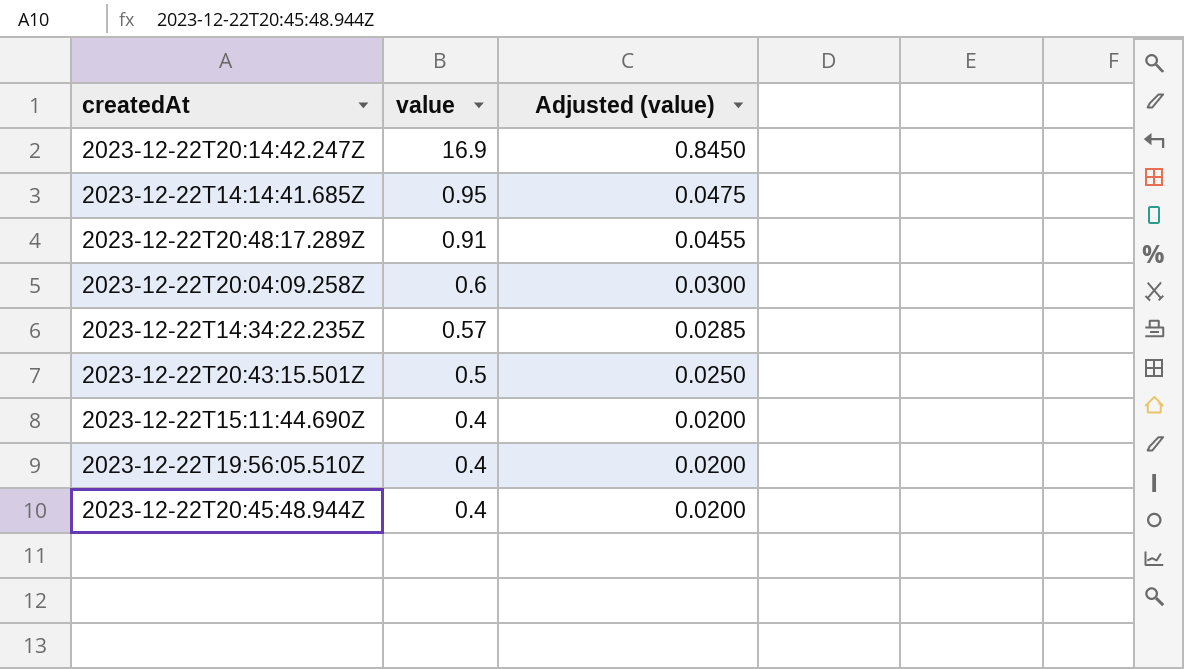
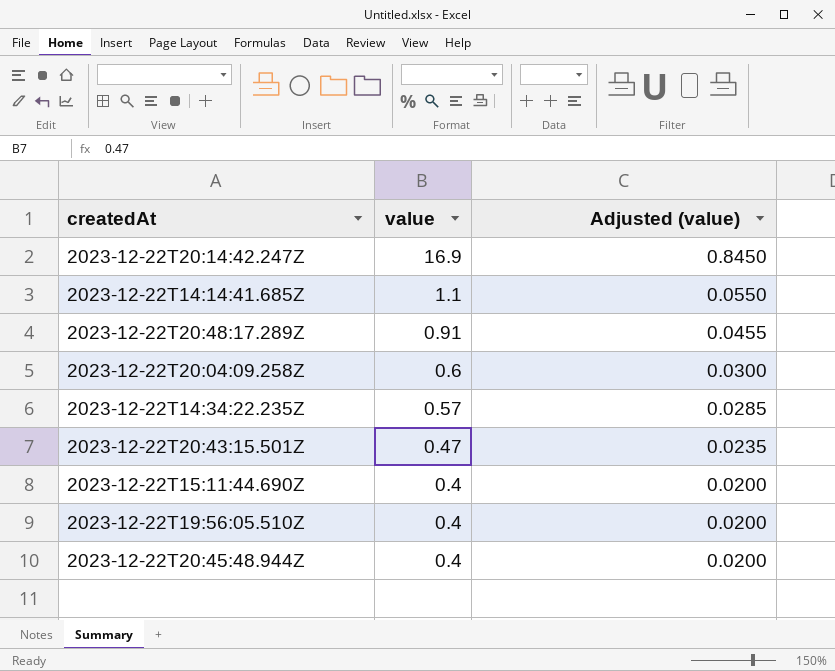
2023-12-22T14:14:41.685Z | value: 0.95 -> 1.1
2023-12-22T14:14:41.685Z | Adjusted (value): 0.0475 -> 0.0550
2023-12-22T20:43:15.501Z | value: 0.5 -> 0.47
2023-12-22T20:43:15.501Z | Adjusted (value): 0.0250 -> 0.0235

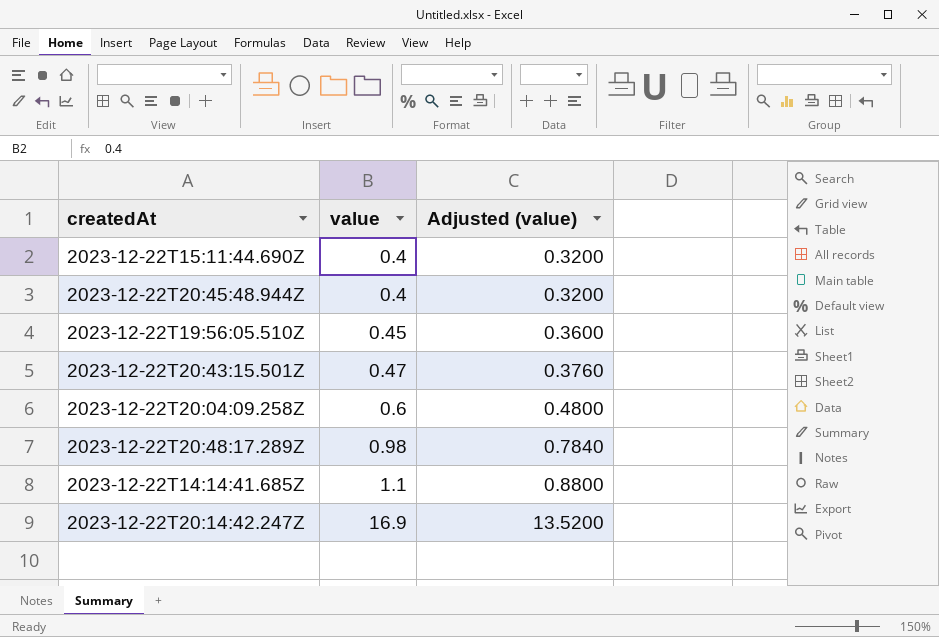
row order: value descending -> value ascending
column Adjusted (value) | formula: [value] * 0.05 -> [value] * 0.8
row 2023-12-22T14:34:22.235Z: 0.57 | 0.0285 -> none
2023-12-22T19:56:05.510Z | value: 0.4 -> 0.45
2023-12-22T20:48:17.289Z | value: 0.91 -> 0.98

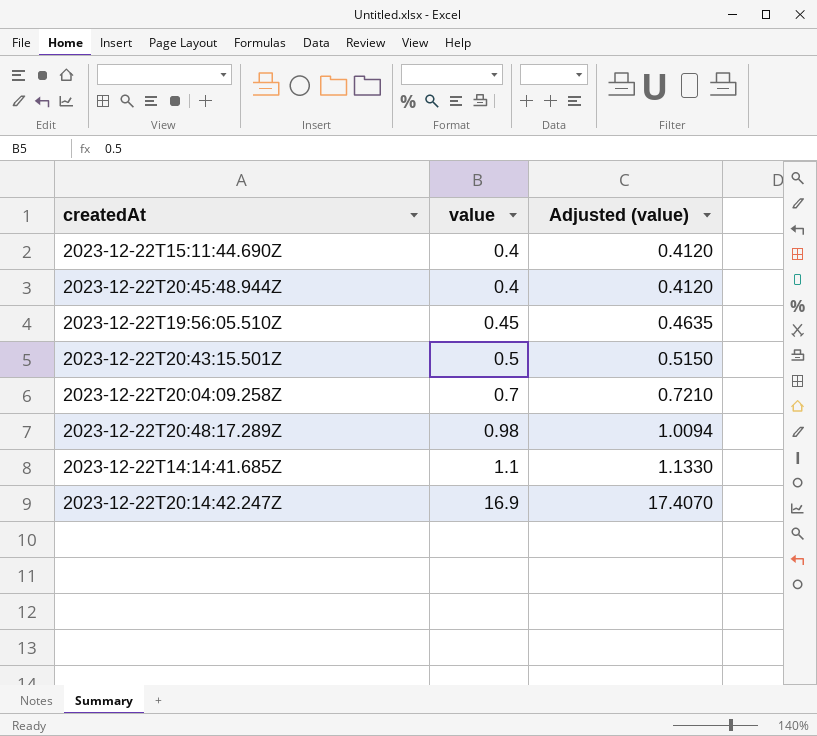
column Adjusted (value) | formula: [value] * 0.8 -> [value] * 1.03
2023-12-22T20:43:15.501Z | value: 0.47 -> 0.5
2023-12-22T20:04:09.258Z | value: 0.6 -> 0.7

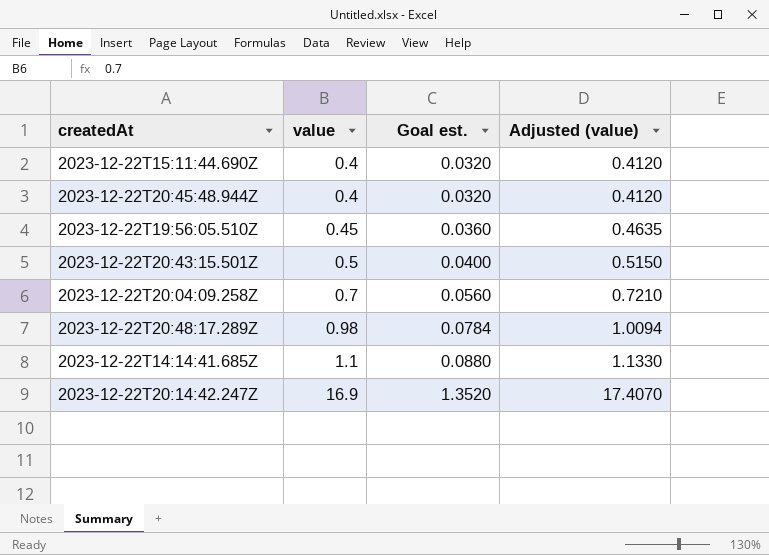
column Goal est. | formula: none -> [value] * 0.08

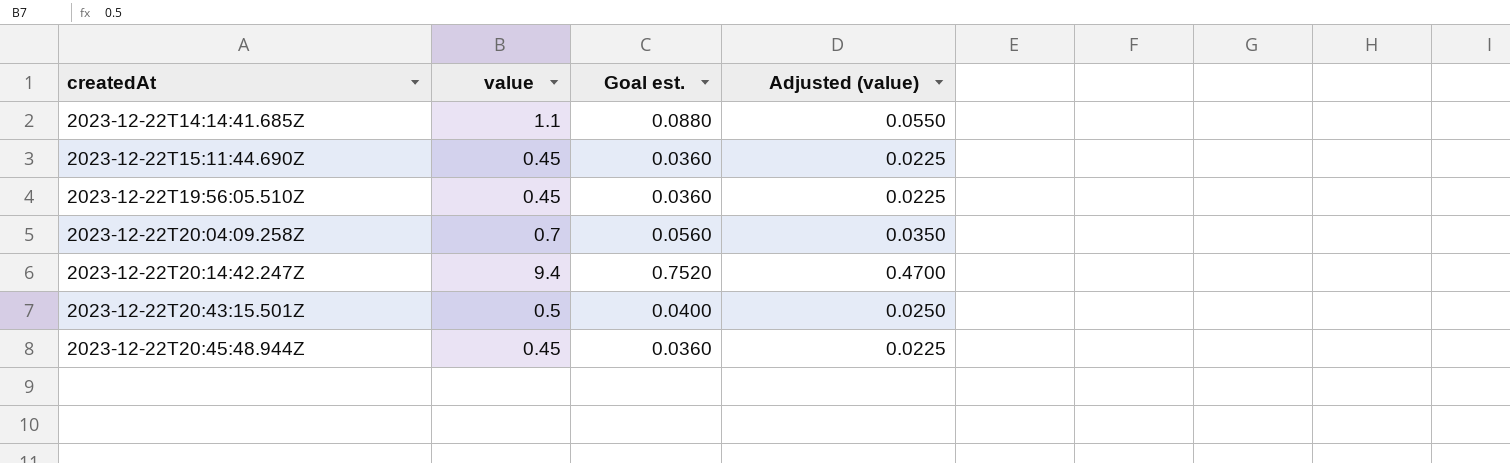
row order: value ascending -> createdAt ascending
column Adjusted (value) | formula: [value] * 1.03 -> [value] * 0.05
row 2023-12-22T20:48:17.289Z: 0.98 | 0.0784 | 1.0094 -> none
2023-12-22T15:11:44.690Z | value: 0.4 -> 0.45
2023-12-22T15:11:44.690Z | Goal est.: 0.0320 -> 0.0360
2023-12-22T20:14:42.247Z | value: 16.9 -> 9.4
2023-12-22T20:14:42.247Z | Goal est.: 1.3520 -> 0.7520
2023-12-22T20:45:48.944Z | value: 0.4 -> 0.45
2023-12-22T20:45:48.944Z | Goal est.: 0.0320 -> 0.0360

